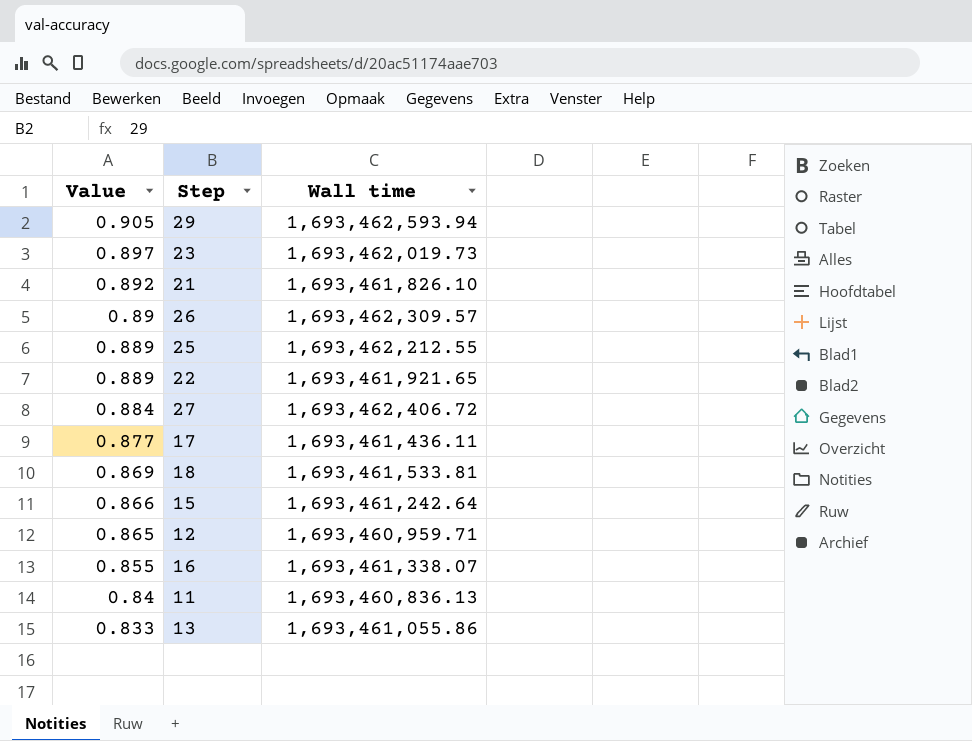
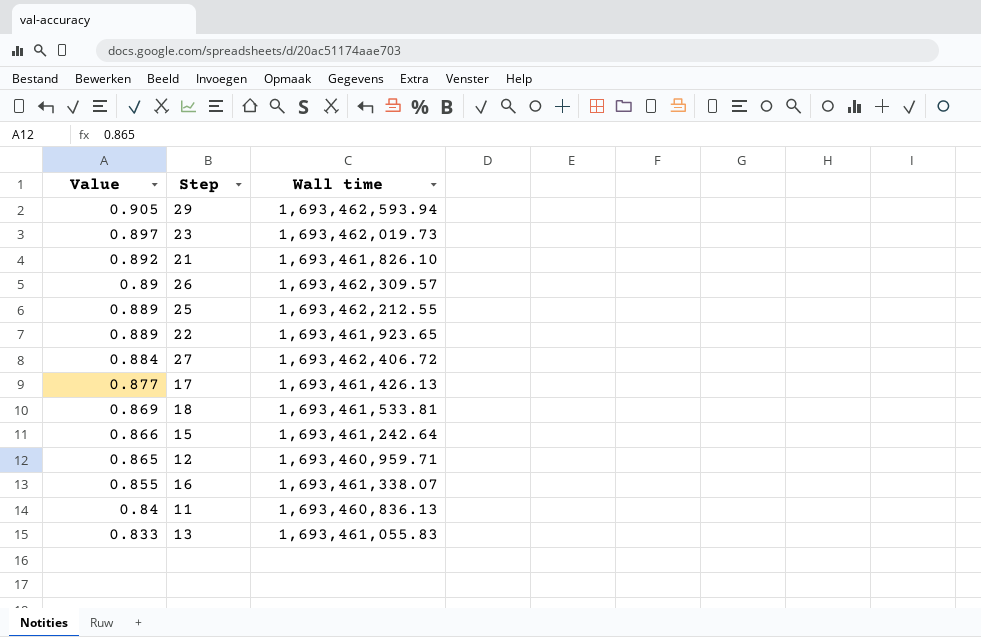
22 | Wall time: 1,693,461,921.65 -> 1,693,461,923.65
17 | Wall time: 1,693,461,436.11 -> 1,693,461,426.13
13 | Wall time: 1,693,461,055.86 -> 1,693,461,055.83

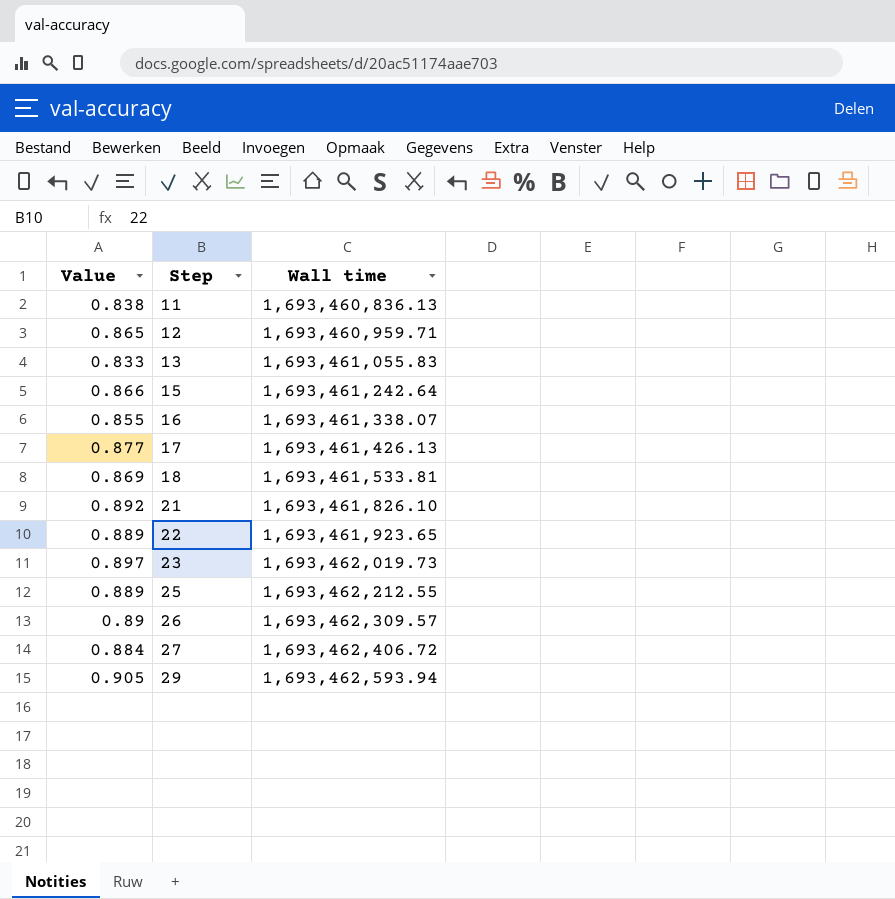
row order: Value descending -> Step ascending
11 | Value: 0.84 -> 0.838

